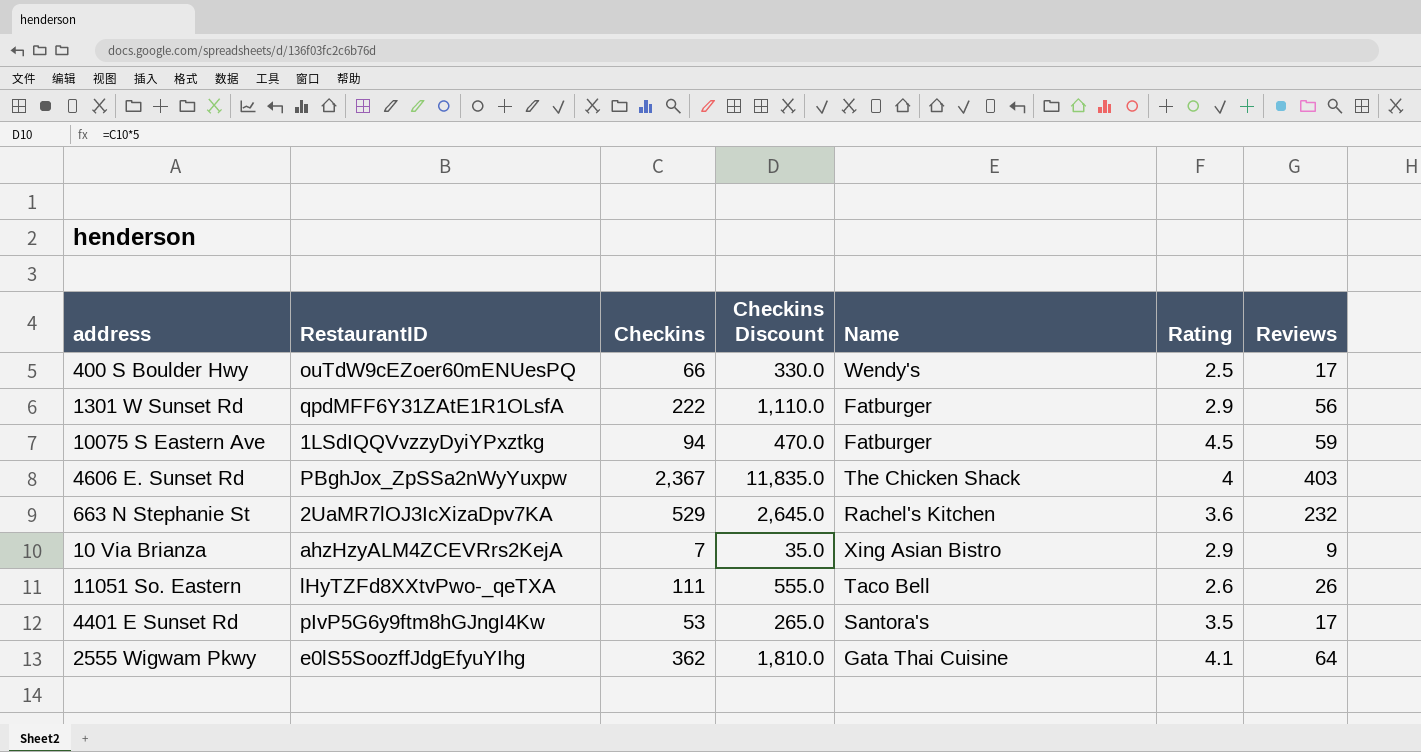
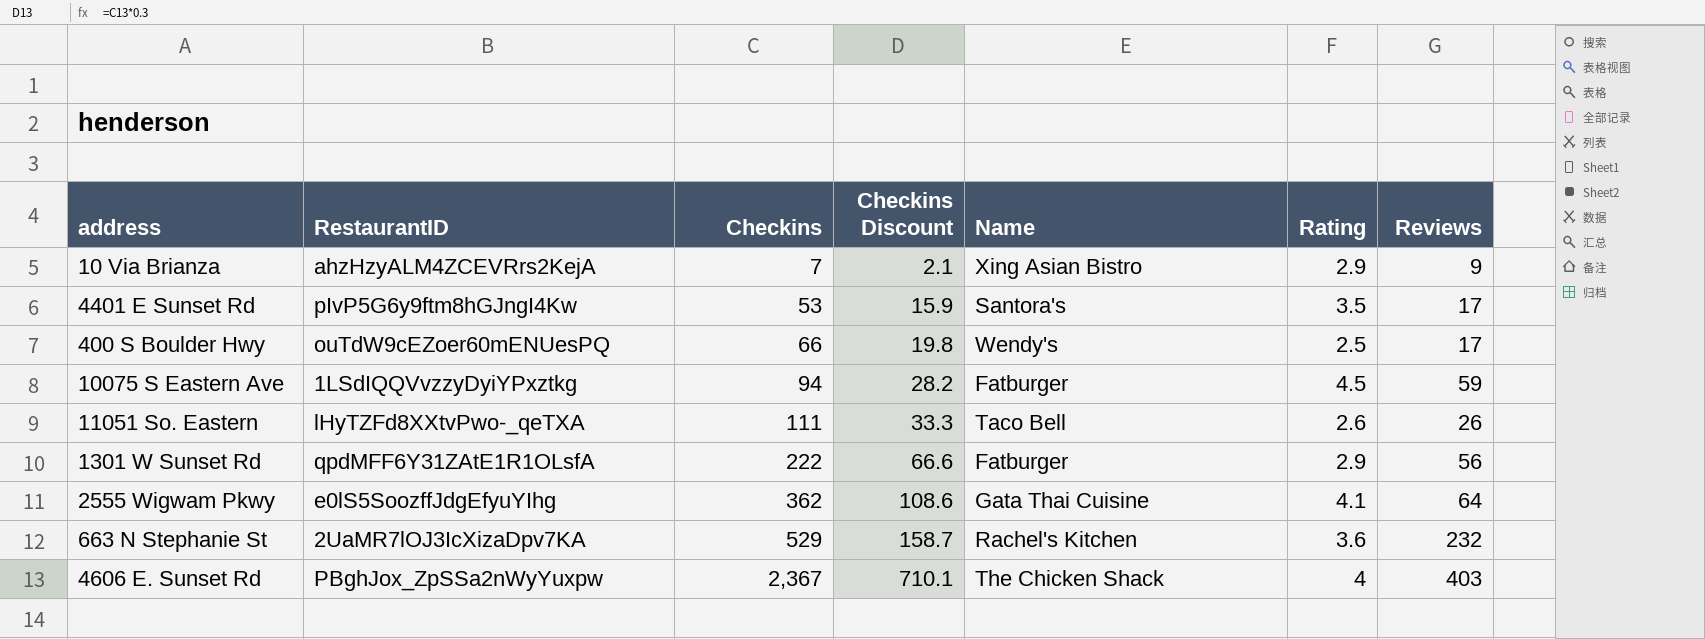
row order: none -> Checkins ascending
column Checkins Discount | formula: [Checkins] * 5 -> [Checkins] * 0.3

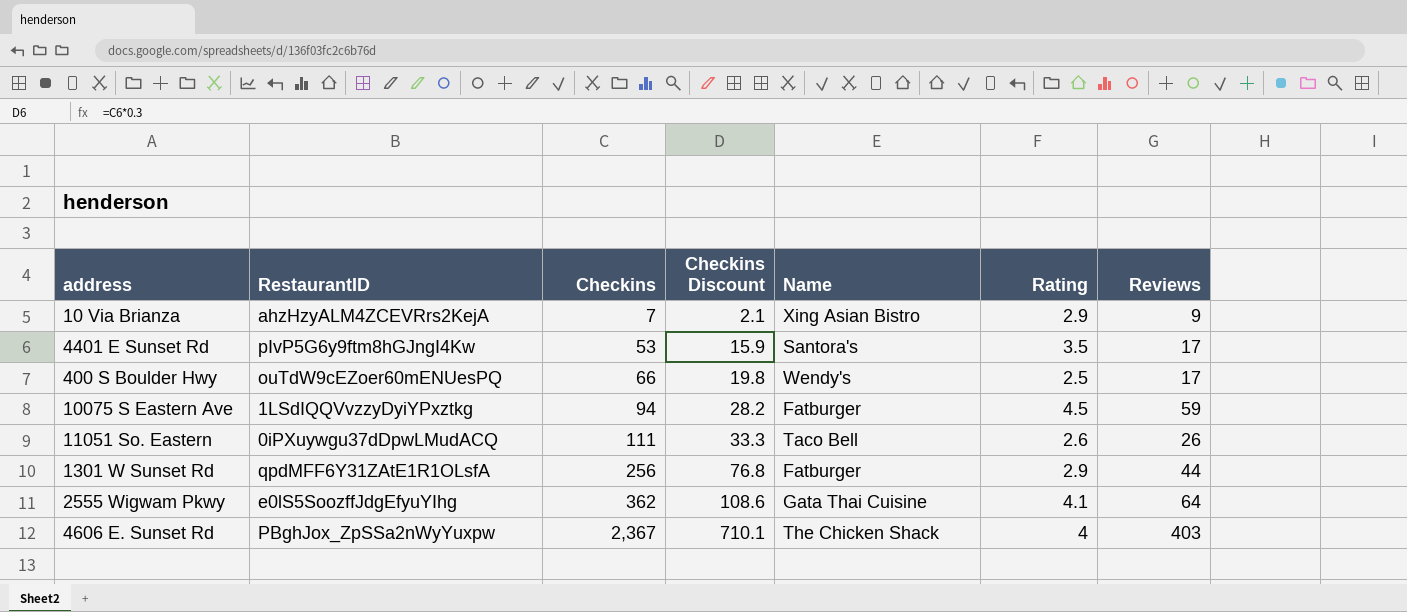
row 663 N Stephanie St: 2UaMR7lOJ3IcXizaDpv7KA | 529 | 158.7 | Rachel's Kitchen | 3.6 | 232 -> none
11051 So. Eastern | RestaurantID: lHyTZFd8XXtvPwo-_qeTXA -> 0iPXuywgu37dDpwLMudACQ
1301 W Sunset Rd | Checkins: 222 -> 256
1301 W Sunset Rd | Checkins Discount: 66.6 -> 76.8
1301 W Sunset Rd | Reviews: 56 -> 44

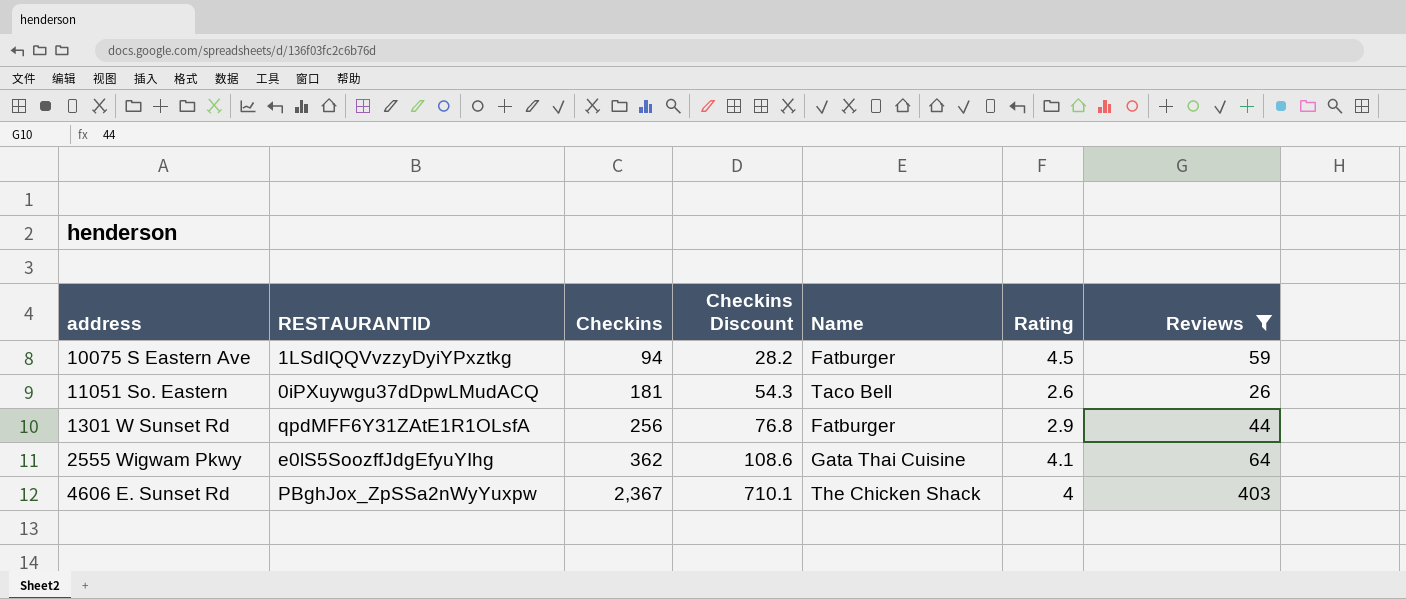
filter: none -> Reviews >= 26
column name: RestaurantID -> RESTAURANTID
11051 So. Eastern | Checkins: 111 -> 181
11051 So. Eastern | Checkins Discount: 33.3 -> 54.3

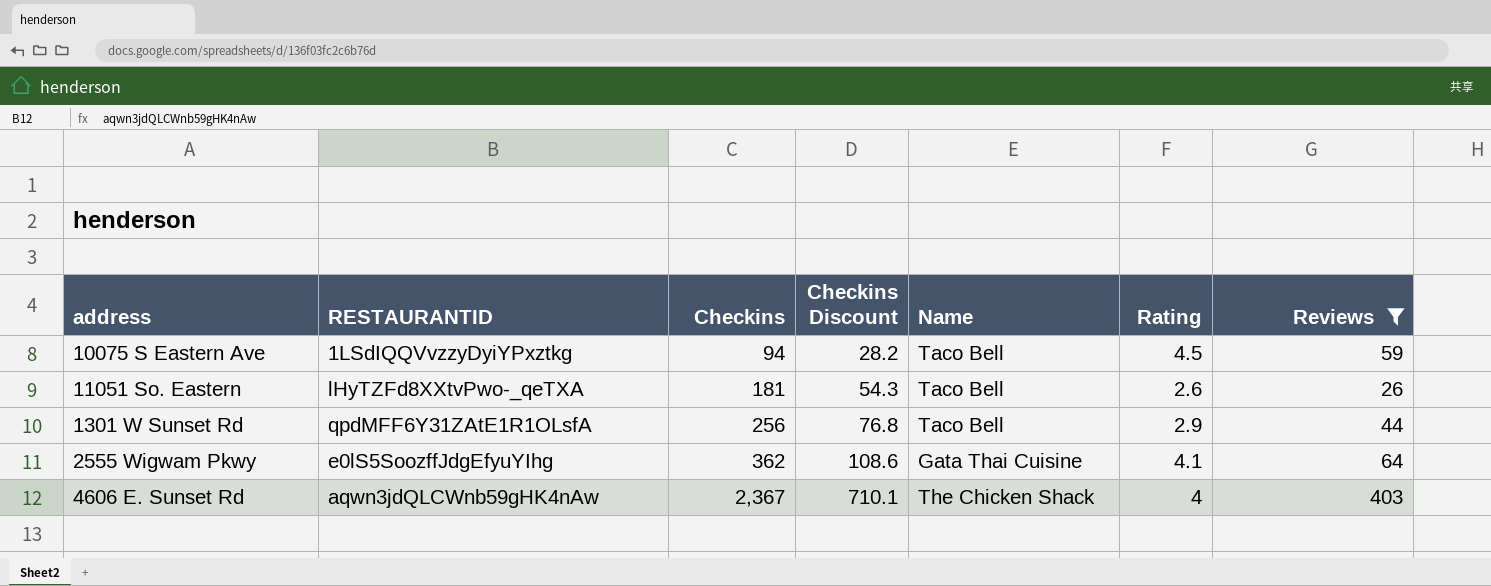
10075 S Eastern Ave | Name: Fatburger -> Taco Bell
11051 So. Eastern | RESTAURANTID: 0iPXuywgu37dDpwLMudACQ -> lHyTZFd8XXtvPwo-_qeTXA
1301 W Sunset Rd | Name: Fatburger -> Taco Bell
4606 E. Sunset Rd | RESTAURANTID: PBghJox_ZpSSa2nWyYuxpw -> aqwn3jdQLCWnb59gHK4nAw

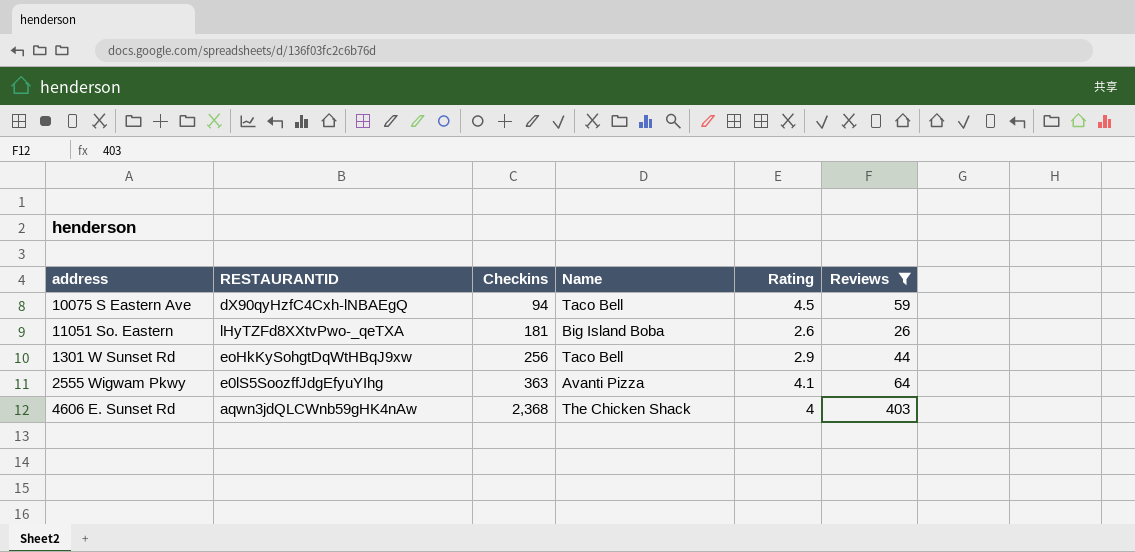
column Checkins Discount | formula: [Checkins] * 0.3 -> none
10075 S Eastern Ave | RESTAURANTID: 1LSdIQQVvzzyDyiYPxztkg -> dX90qyHzfC4Cxh-lNBAEgQ
11051 So. Eastern | Name: Taco Bell -> Big Island Boba
1301 W Sunset Rd | RESTAURANTID: qpdMFF6Y31ZAtE1R1OLsfA -> eoHkKySohgtDqWtHBqJ9xw
2555 Wigwam Pkwy | Checkins: 362 -> 363
2555 Wigwam Pkwy | Name: Gata Thai Cuisine -> Avanti Pizza
4606 E. Sunset Rd | Checkins: 2,367 -> 2,368

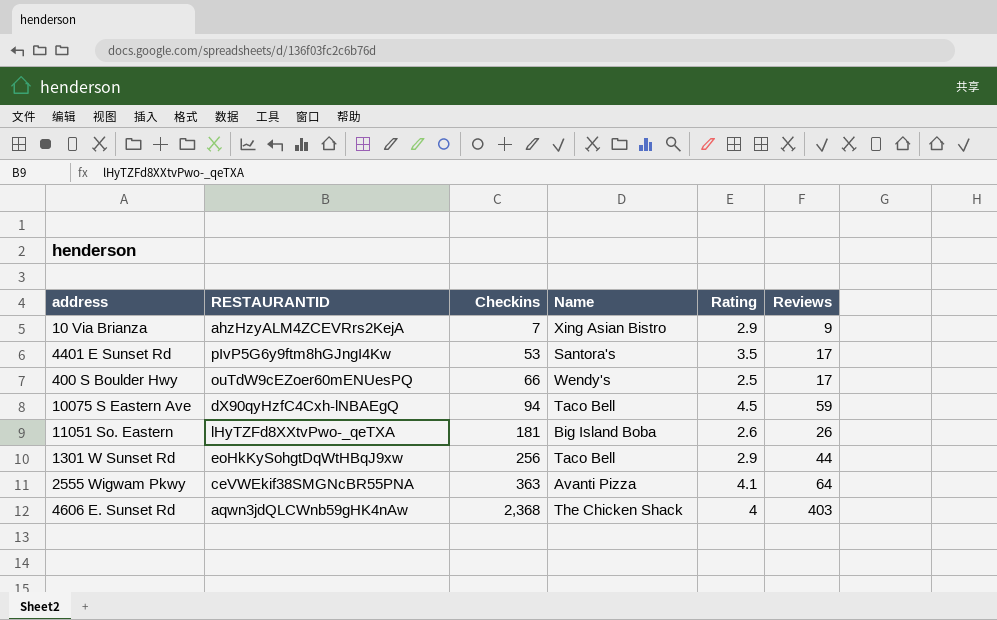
filter: Reviews >= 26 -> none
2555 Wigwam Pkwy | RESTAURANTID: e0lS5SoozffJdgEfyuYIhg -> ceVWEkif38SMGNcBR55PNA

